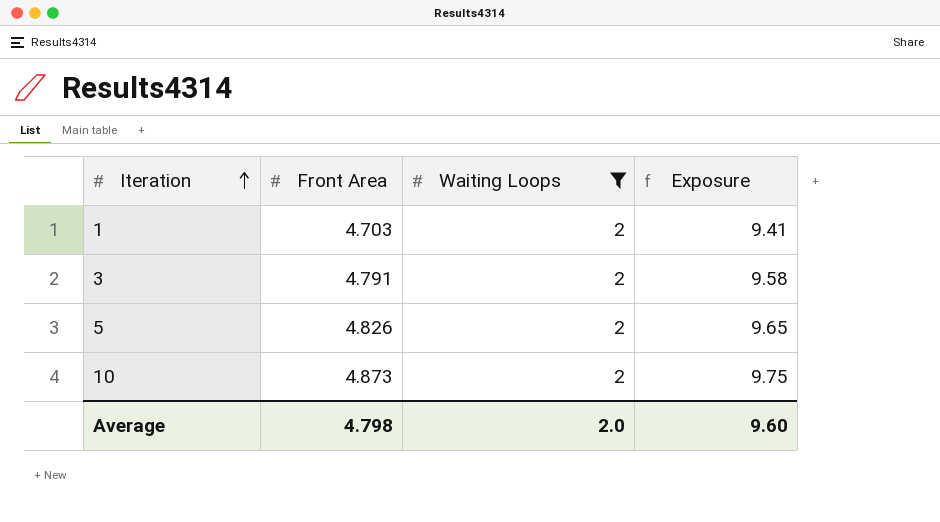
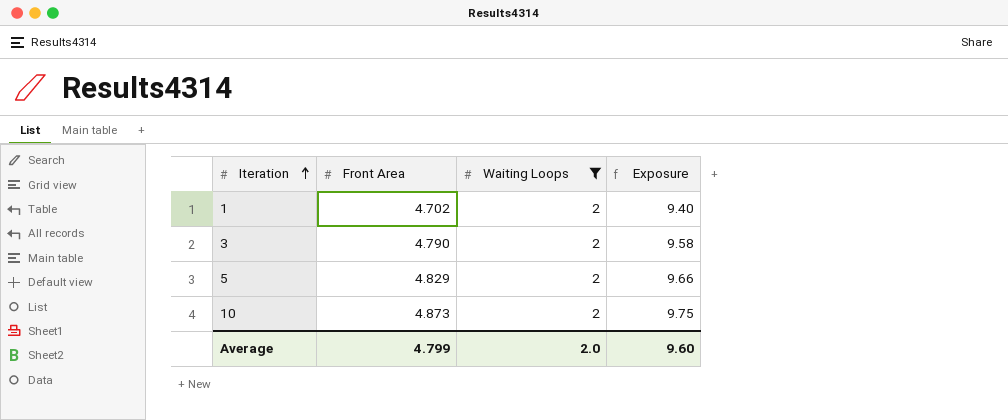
1 | Front Area: 4.703 -> 4.702
1 | Exposure: 9.41 -> 9.40
3 | Front Area: 4.791 -> 4.790
5 | Front Area: 4.826 -> 4.829
5 | Exposure: 9.65 -> 9.66
Average | Front Area: 4.798 -> 4.799

